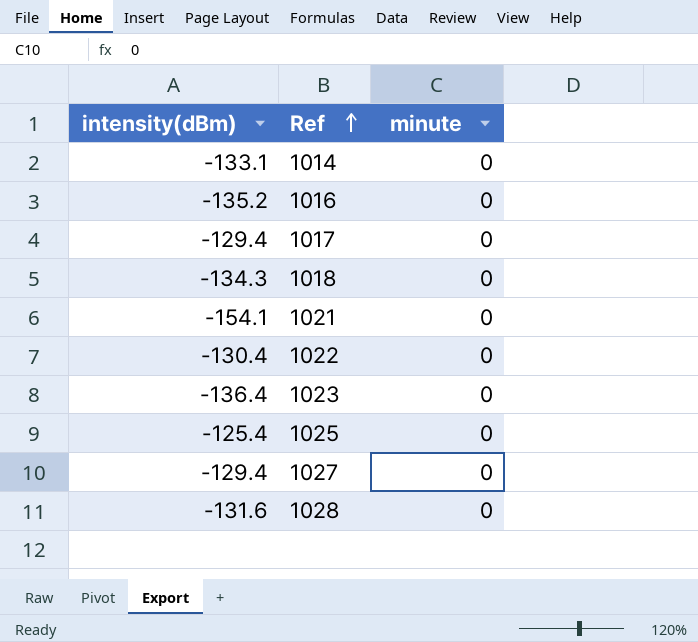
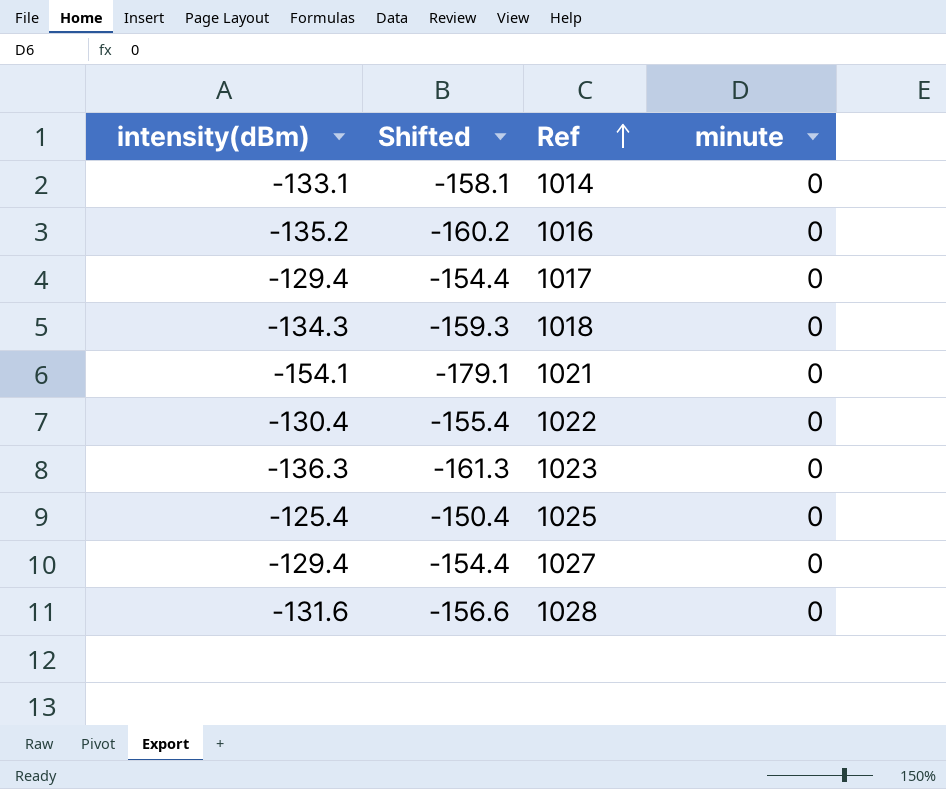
column Shifted | formula: none -> [intensity(dBm)] - 25
1023 | intensity(dBm): -136.4 -> -136.3

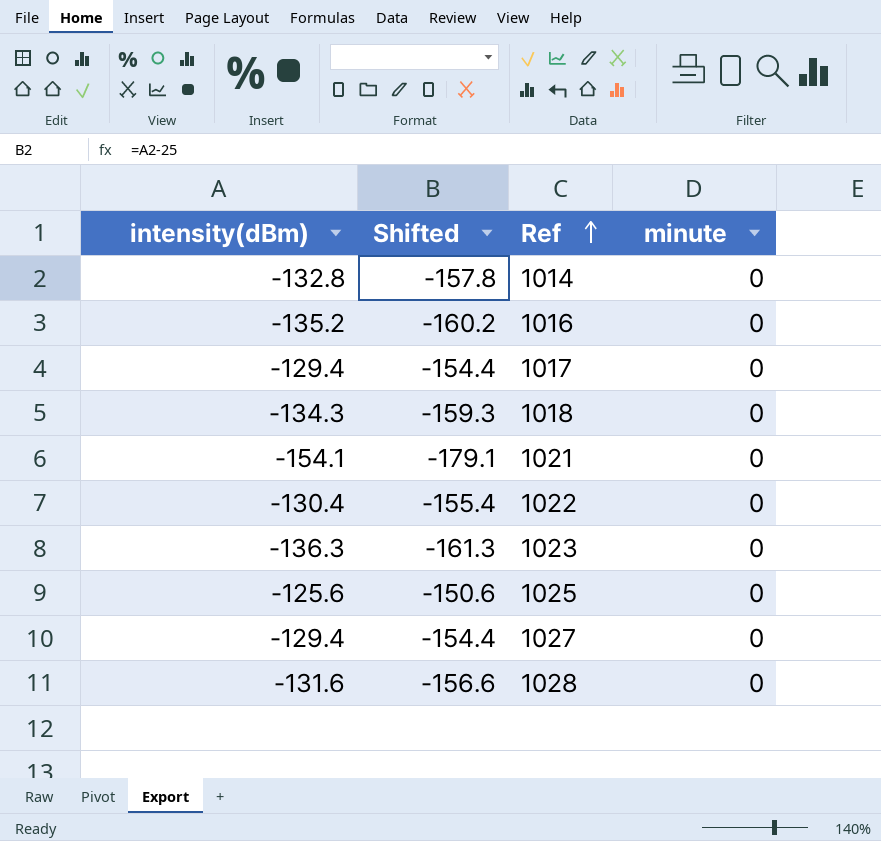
1014 | intensity(dBm): -133.1 -> -132.8
1014 | Shifted: -158.1 -> -157.8
1025 | intensity(dBm): -125.4 -> -125.6
1025 | Shifted: -150.4 -> -150.6

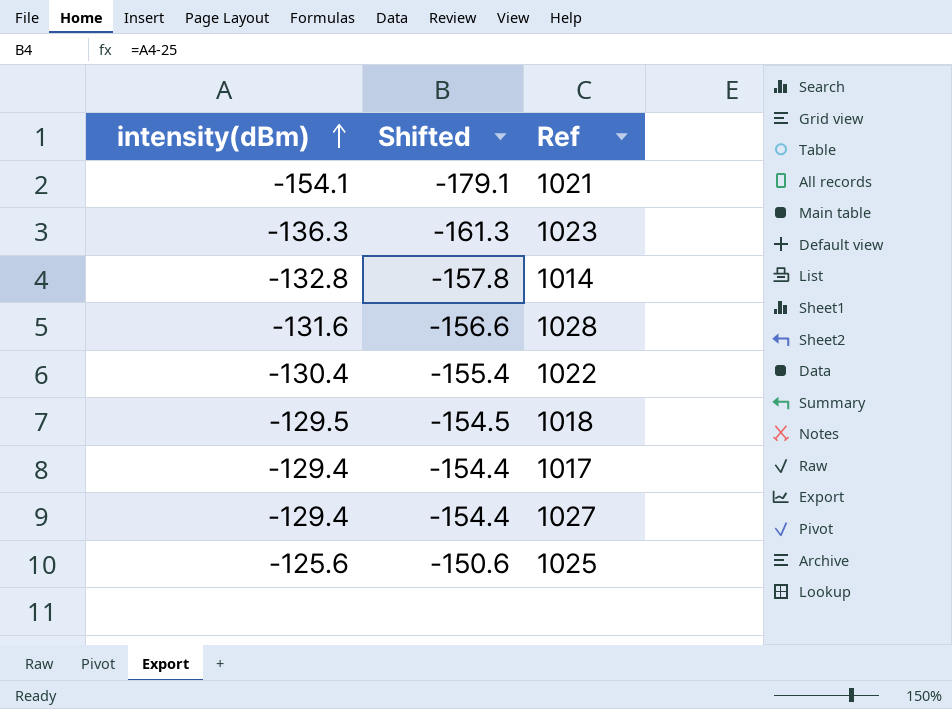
row order: Ref ascending -> intensity(dBm) ascending
column minute | position: 4 -> none
row 1016: -135.2 | -160.2 | 0 -> none
1018 | intensity(dBm): -134.3 -> -129.5
1018 | Shifted: -159.3 -> -154.5

